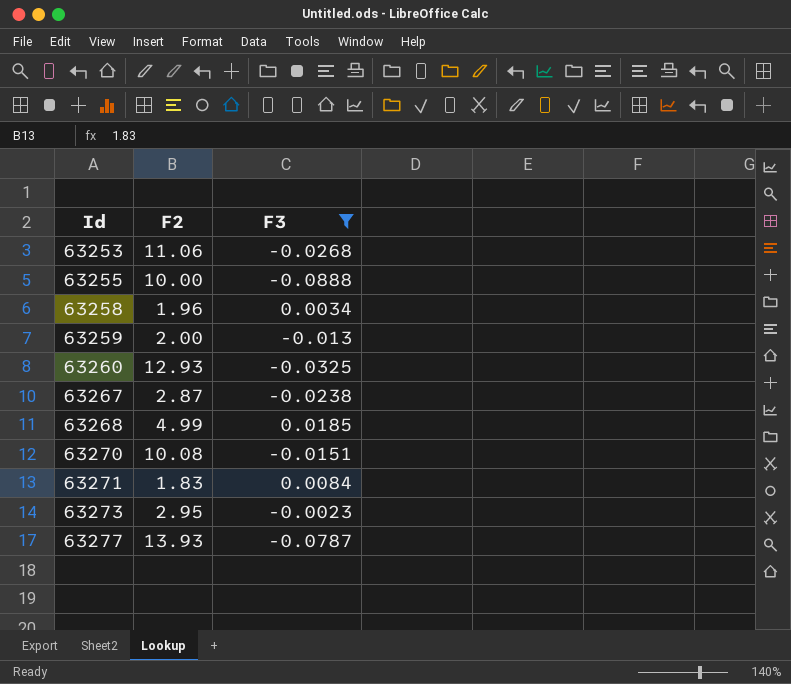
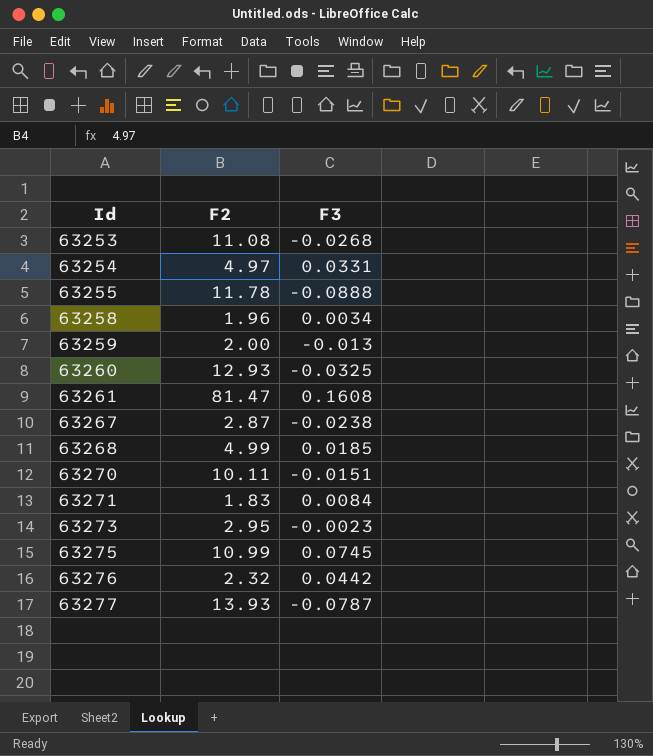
filter: F3 <= 0.0185 -> none
63253 | F2: 11.06 -> 11.08
63255 | F2: 10.00 -> 11.78
63270 | F2: 10.08 -> 10.11

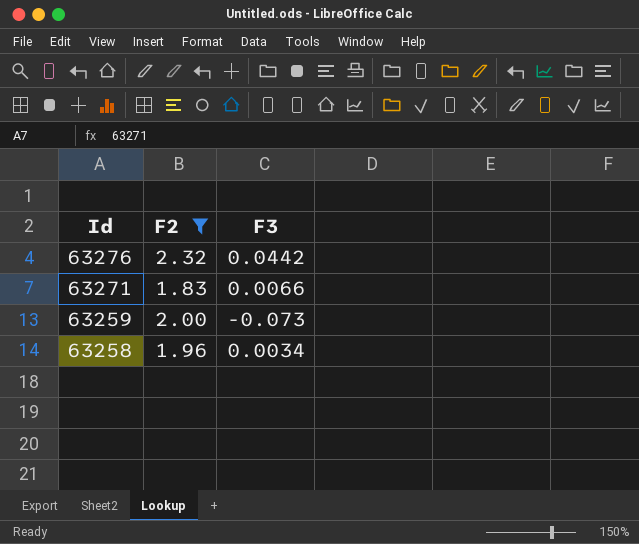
filter: none -> F2 <= 2.32
row order: Id ascending -> Id descending
63271 | F3: 0.0084 -> 0.0066
63259 | F3: -0.013 -> -0.073

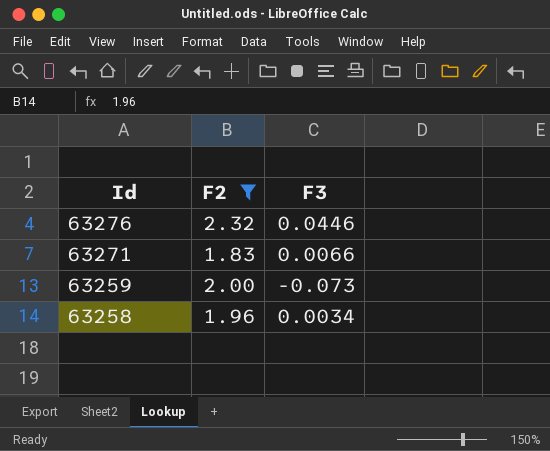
63276 | F3: 0.0442 -> 0.0446

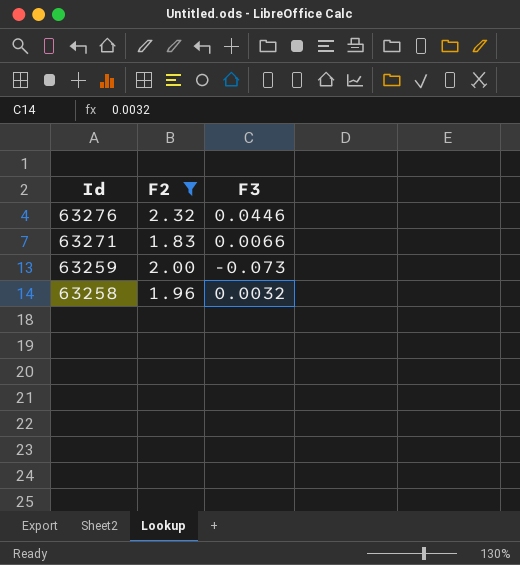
63258 | F3: 0.0034 -> 0.0032

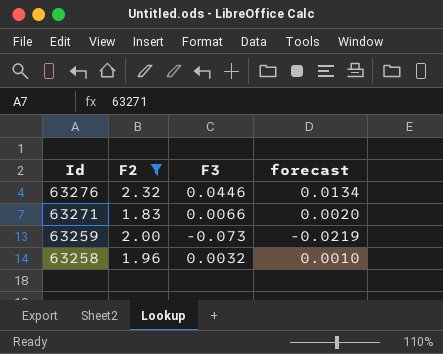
column forecast | formula: none -> [F3] * 0.3

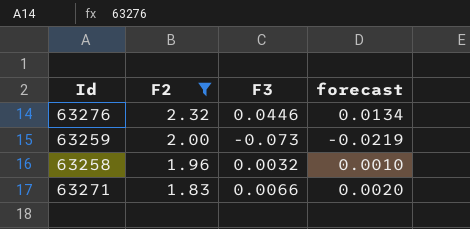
row order: Id descending -> F2 descending

